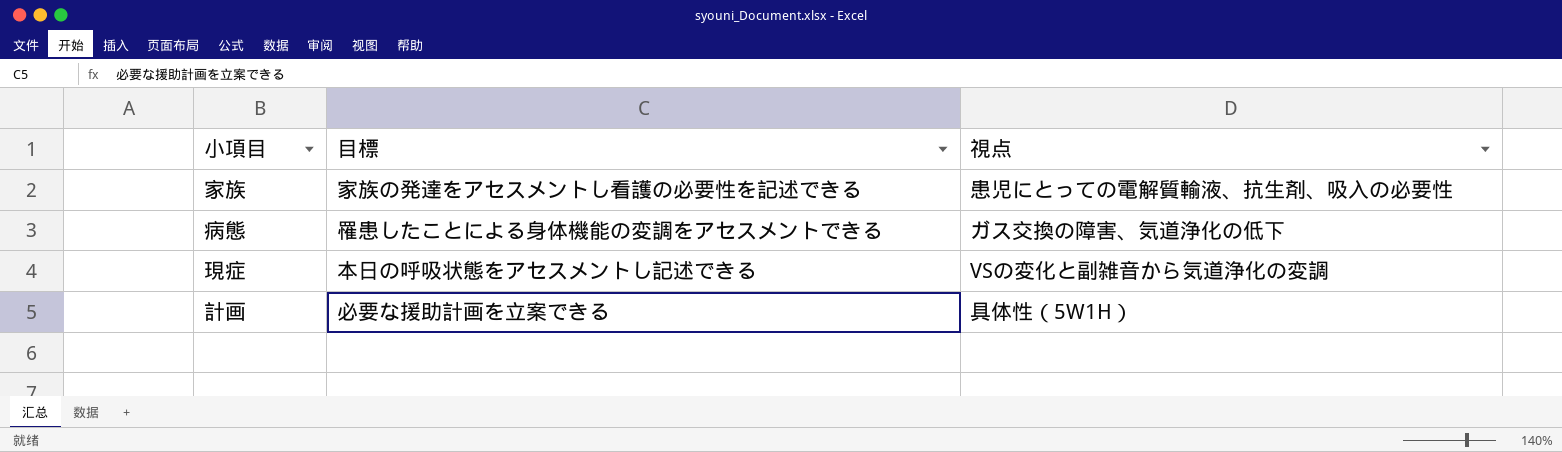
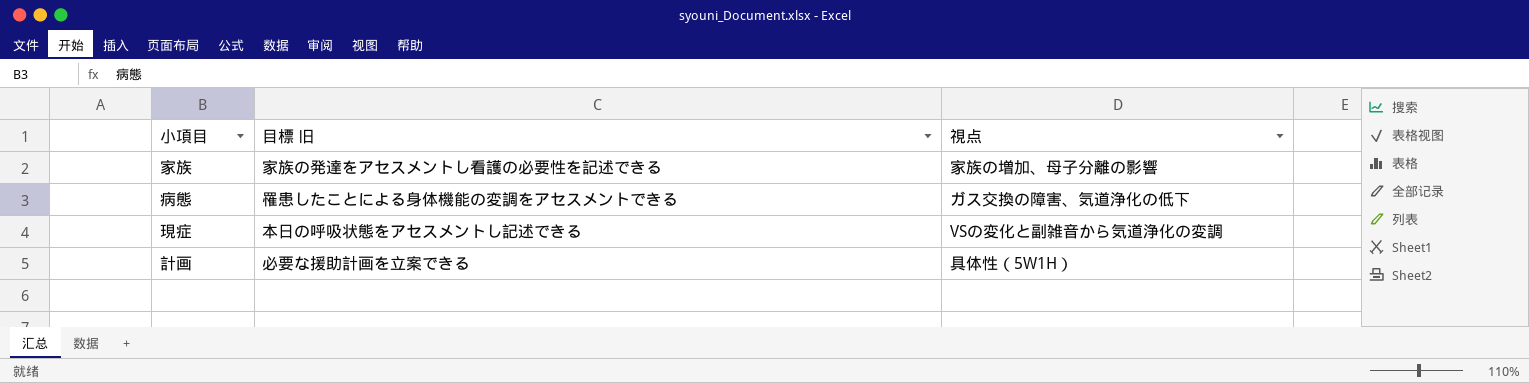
column name: 目標 -> 目標 旧
家族 | 視点: 患児にとっての電解質輸液、抗生剤、吸入の必要性 -> 家族の増加、母子分離の影響

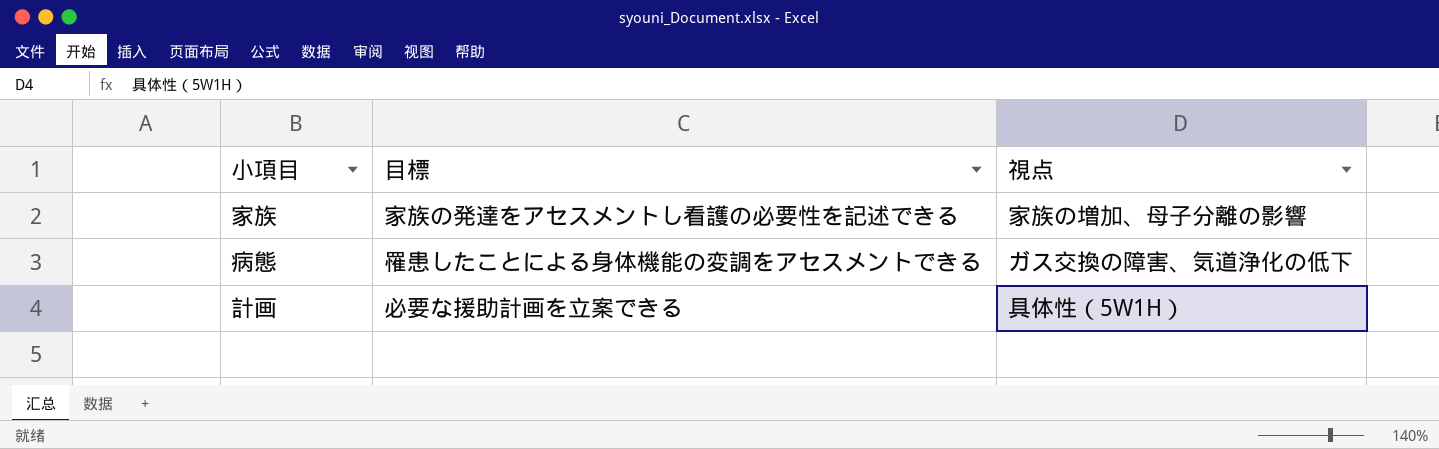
column name: 目標 旧 -> 目標
row 現症: 本日の呼吸状態をアセスメントし記述できる | VSの変化と副雑音から気道浄化の変調 -> none

